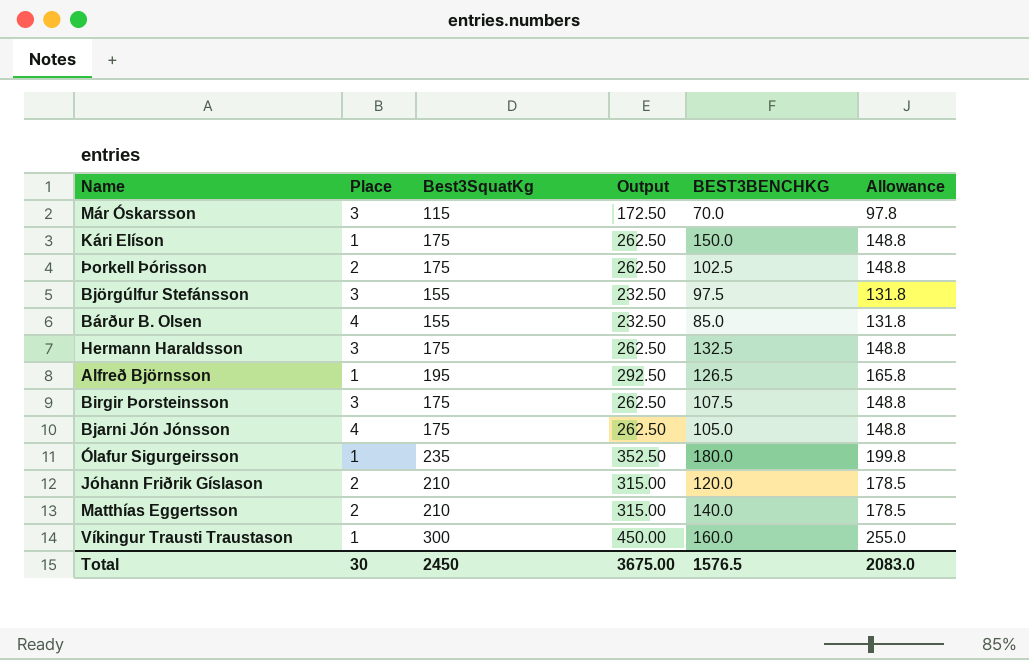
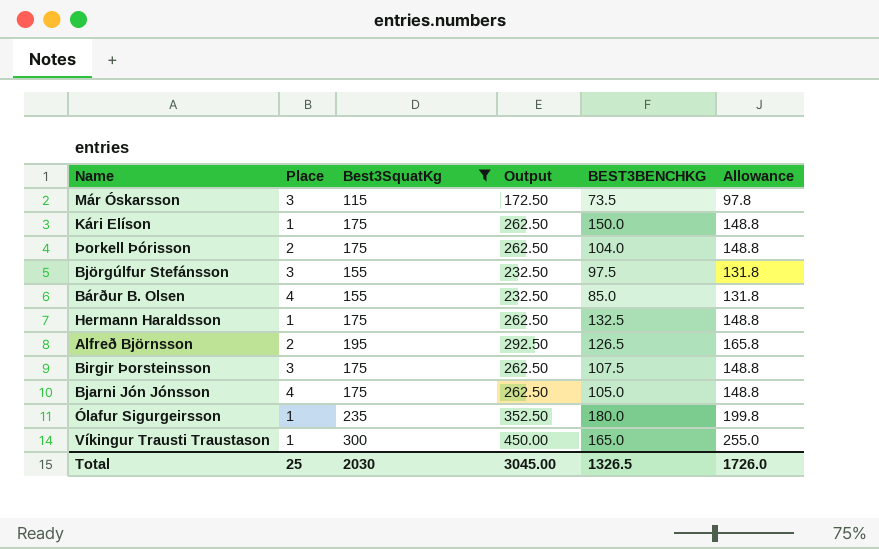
filter: none -> Best3SquatKg != 210
Már Óskarsson | BEST3BENCHKG: 70.0 -> 73.5
Þorkell Þórisson | BEST3BENCHKG: 102.5 -> 104.0
Hermann Haraldsson | Place: 3 -> 1
Alfreð Björnsson | Place: 1 -> 2
Víkingur Trausti Traustason | BEST3BENCHKG: 160.0 -> 165.0
Total | Place: 30 -> 25
Total | Best3SquatKg: 2450 -> 2030
Total | Output: 3675.00 -> 3045.00
Total | BEST3BENCHKG: 1576.5 -> 1326.5
Total | Allowance: 2083.0 -> 1726.0

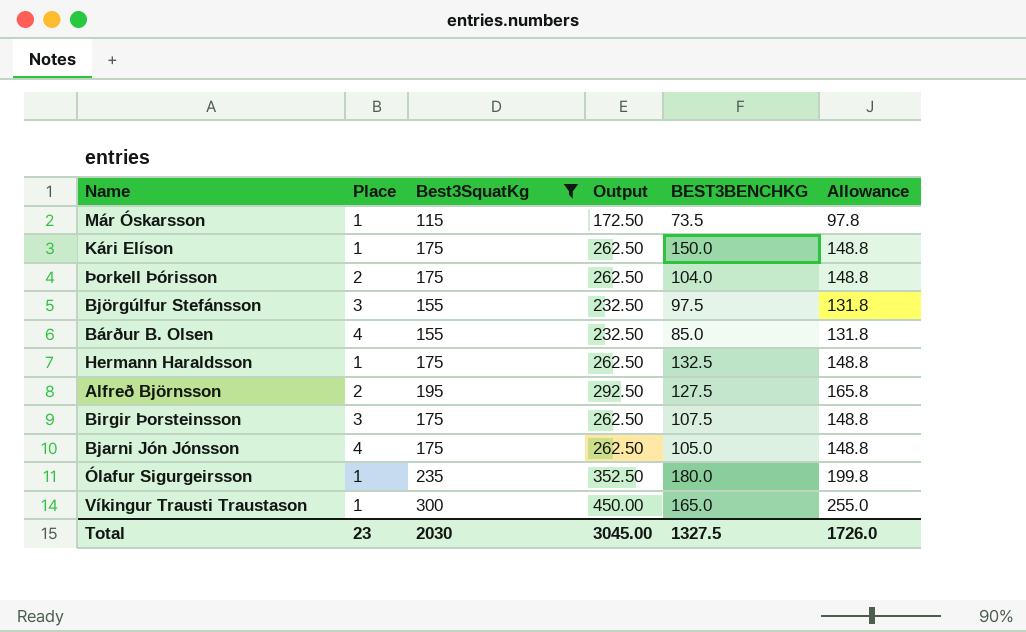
Már Óskarsson | Place: 3 -> 1
Alfreð Björnsson | BEST3BENCHKG: 126.5 -> 127.5
Total | Place: 25 -> 23
Total | BEST3BENCHKG: 1326.5 -> 1327.5

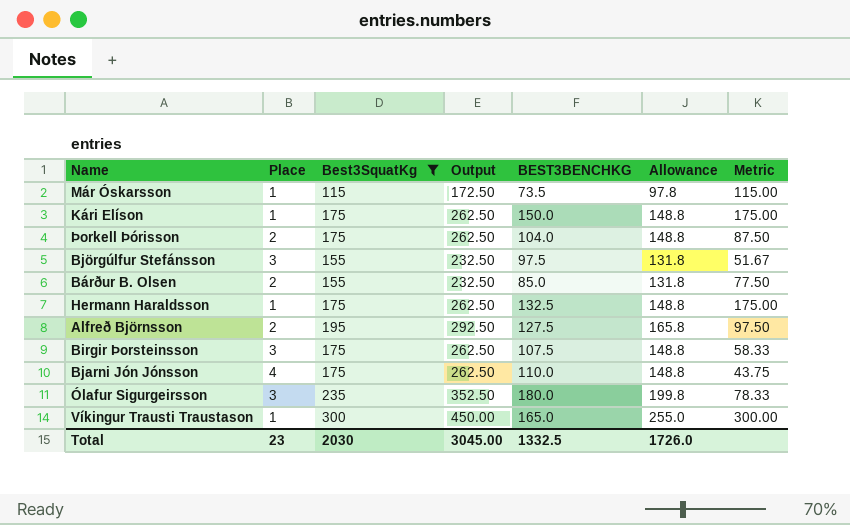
column Metric | formula: none -> [Best3SquatKg] / [Place]
Bárður B. Olsen | Place: 4 -> 2
Bjarni Jón Jónsson | BEST3BENCHKG: 105.0 -> 110.0
Ólafur Sigurgeirsson | Place: 1 -> 3
Total | BEST3BENCHKG: 1327.5 -> 1332.5

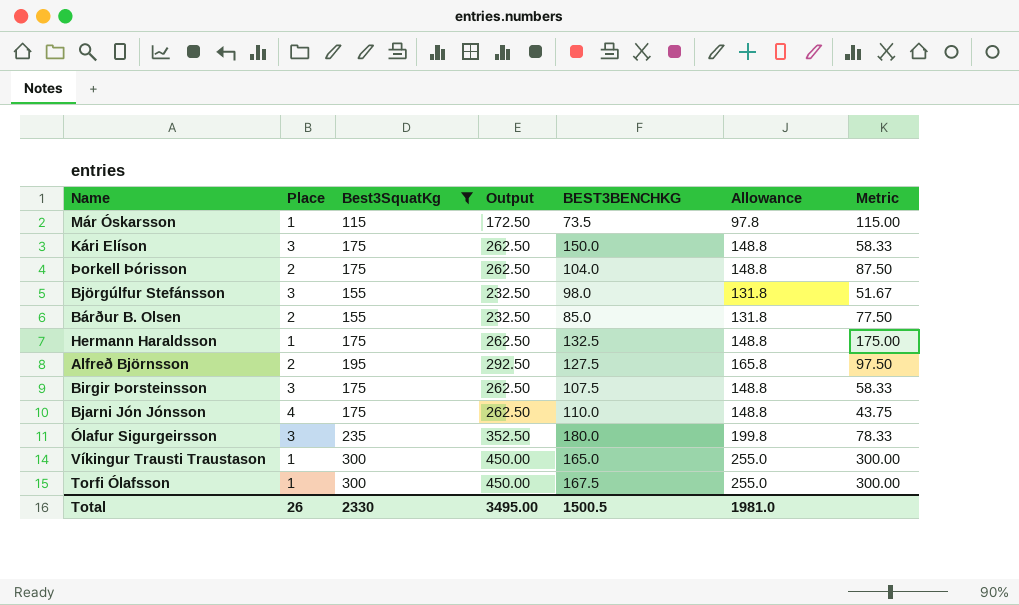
Kári Elíson | Place: 1 -> 3
Kári Elíson | Metric: 175.00 -> 58.33
Björgúlfur Stefánsson | BEST3BENCHKG: 97.5 -> 98.0
row Torfi Ólafsson: none -> 1 | 300 | 450.00 | 167.5 | 255.0 | 300.00
Total | Place: 23 -> 26
Total | Best3SquatKg: 2030 -> 2330
Total | Output: 3045.00 -> 3495.00
Total | BEST3BENCHKG: 1332.5 -> 1500.5
Total | Allowance: 1726.0 -> 1981.0

